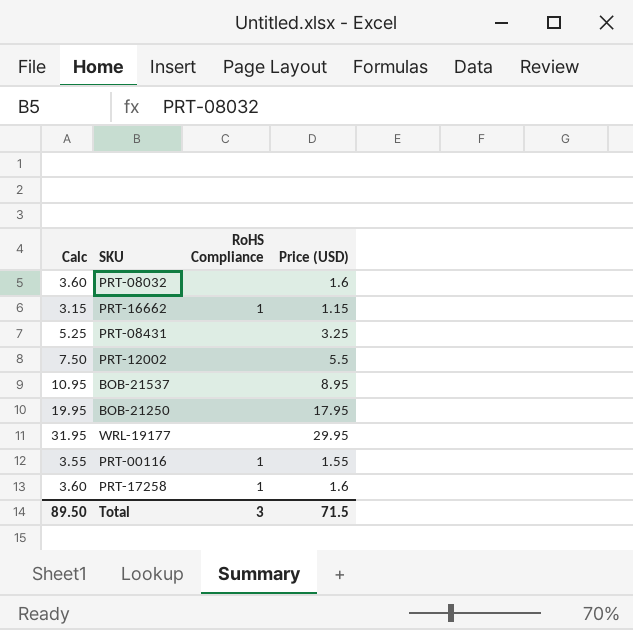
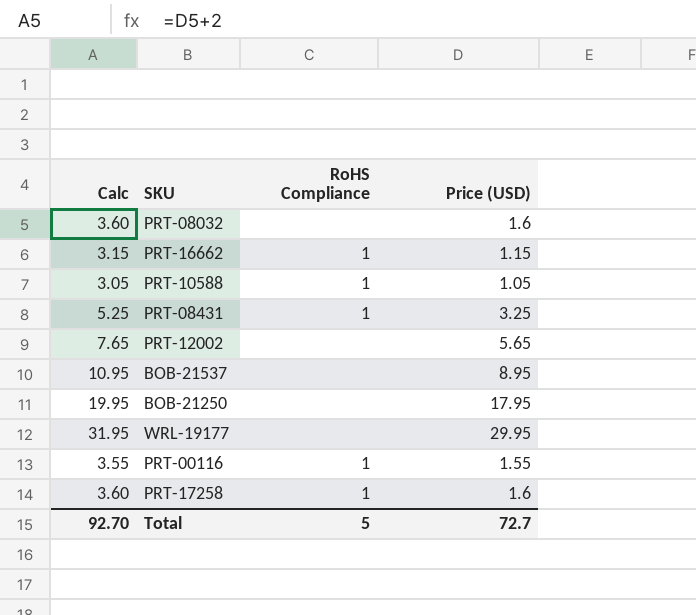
row PRT-10588: none -> 3.05 | 1 | 1.05
PRT-08431 | RoHS Compliance: none -> 1
PRT-12002 | Calc: 7.50 -> 7.65
PRT-12002 | Price (USD): 5.5 -> 5.65
Total | Calc: 89.50 -> 92.70
Total | RoHS Compliance: 3 -> 5
Total | Price (USD): 71.5 -> 72.7

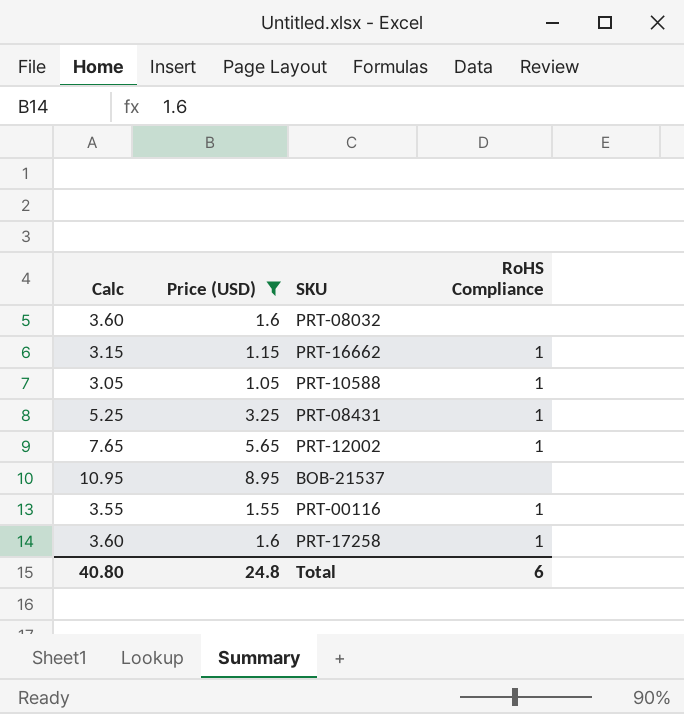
filter: none -> Price (USD) <= 8.95
column Price (USD) | position: 4 -> 2
PRT-12002 | RoHS Compliance: none -> 1
Total | Calc: 92.70 -> 40.80
Total | Price (USD): 72.7 -> 24.8
Total | RoHS Compliance: 5 -> 6

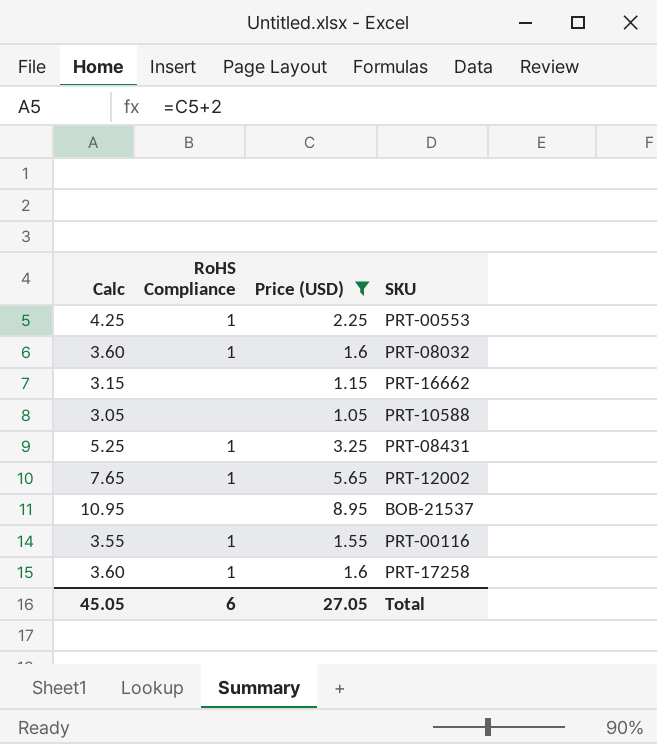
column RoHS Compliance | position: 4 -> 2
row PRT-00553: none -> 4.25 | 1 | 2.25
PRT-08032 | RoHS Compliance: none -> 1
PRT-16662 | RoHS Compliance: 1 -> none
PRT-10588 | RoHS Compliance: 1 -> none
Total | Calc: 40.80 -> 45.05
Total | Price (USD): 24.8 -> 27.05

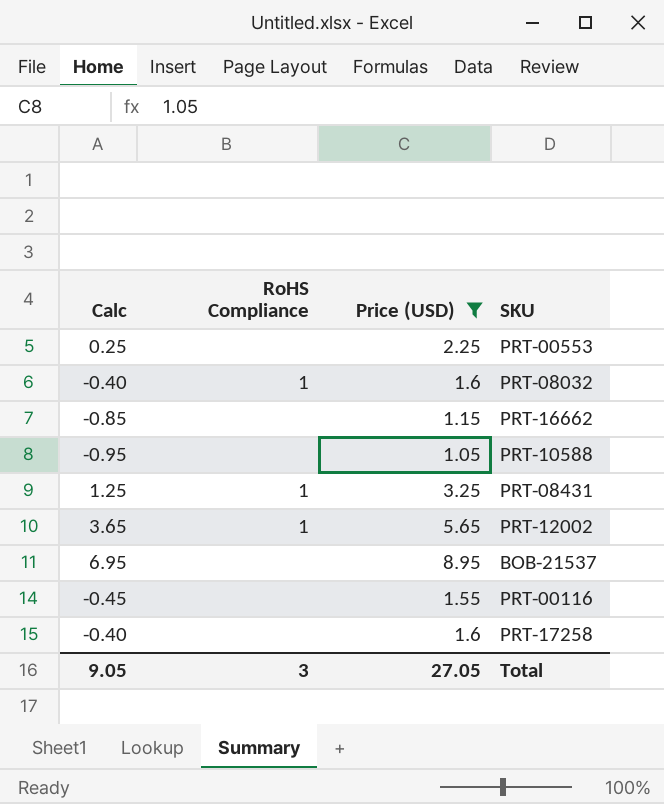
column Calc | formula: [Price (USD)] + 2 -> [Price (USD)] - 2
PRT-00553 | RoHS Compliance: 1 -> none
PRT-00116 | RoHS Compliance: 1 -> none
PRT-17258 | RoHS Compliance: 1 -> none
Total | Calc: 45.05 -> 9.05
Total | RoHS Compliance: 6 -> 3

